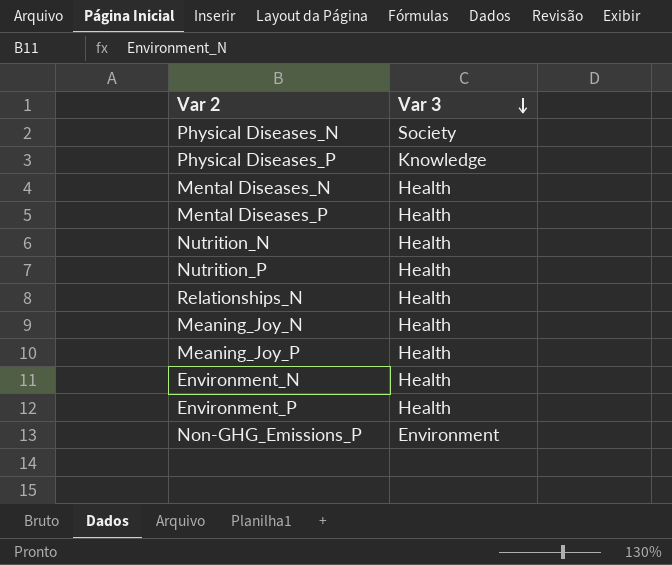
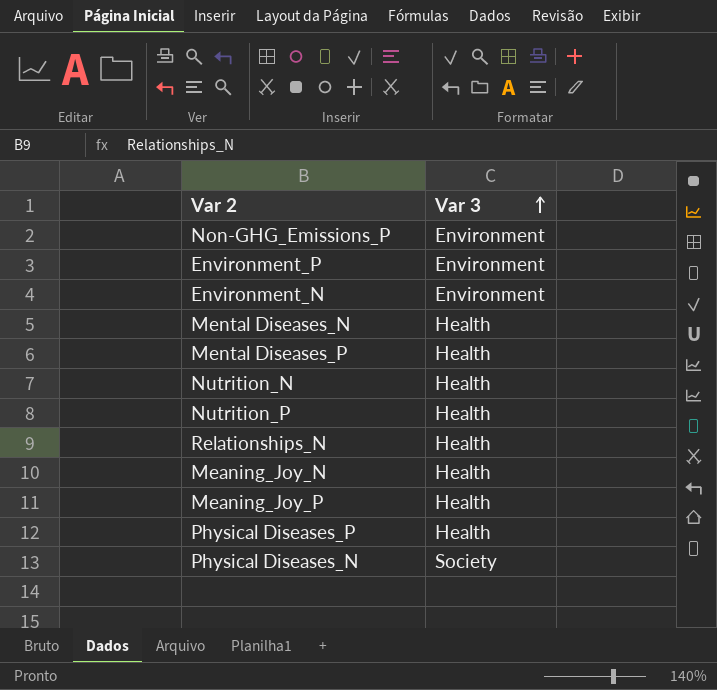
row order: Var 3 descending -> Var 3 ascending
Environment_P | Var 3: Health -> Environment
Environment_N | Var 3: Health -> Environment
Physical Diseases_P | Var 3: Knowledge -> Health

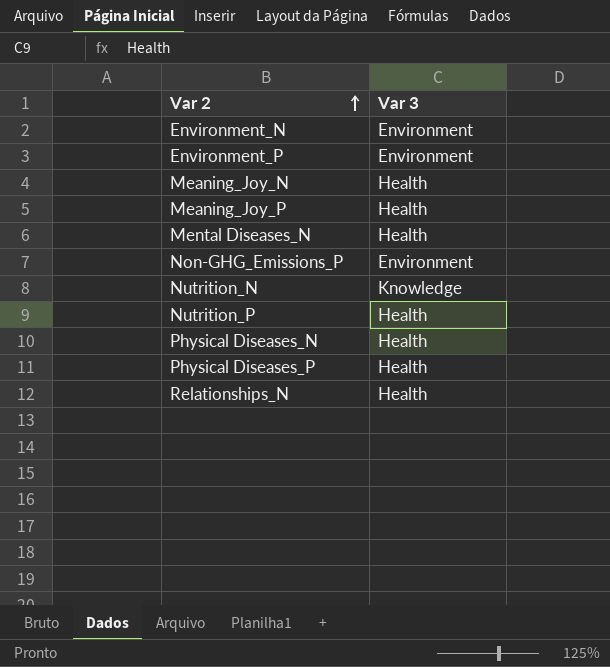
row order: Var 3 ascending -> Var 2 ascending
row Mental Diseases_P: Health -> none
Nutrition_N | Var 3: Health -> Knowledge
Physical Diseases_N | Var 3: Society -> Health

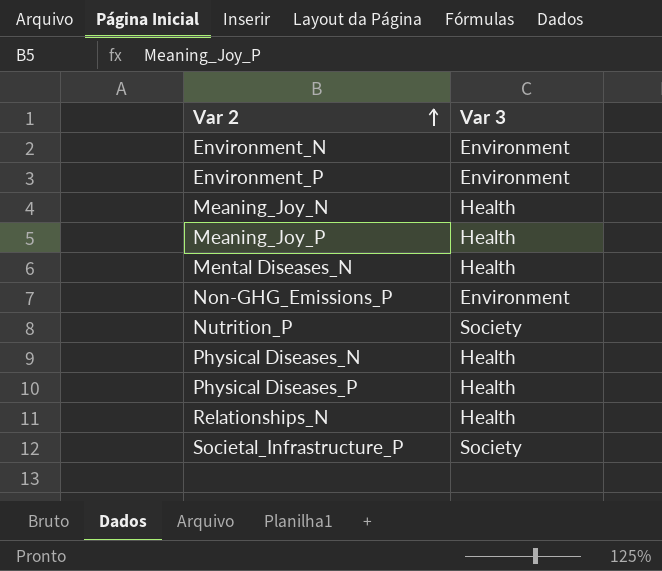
row Nutrition_N: Knowledge -> none
Nutrition_P | Var 3: Health -> Society
row Societal_Infrastructure_P: none -> Society

